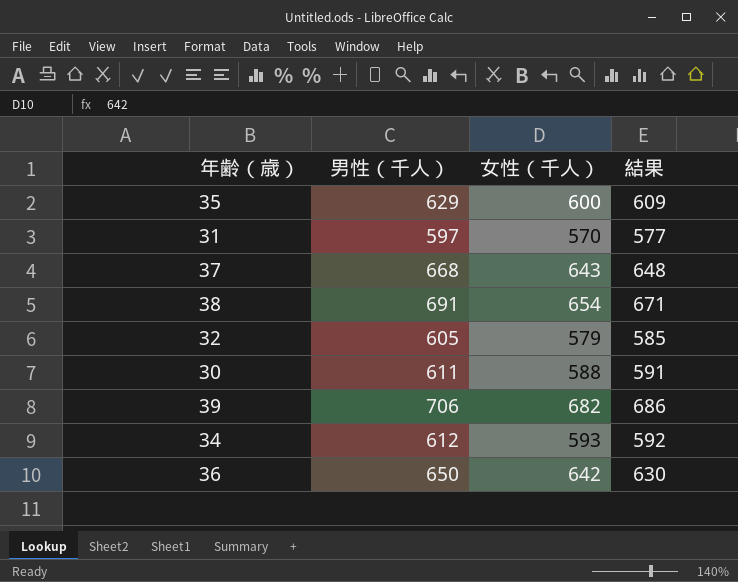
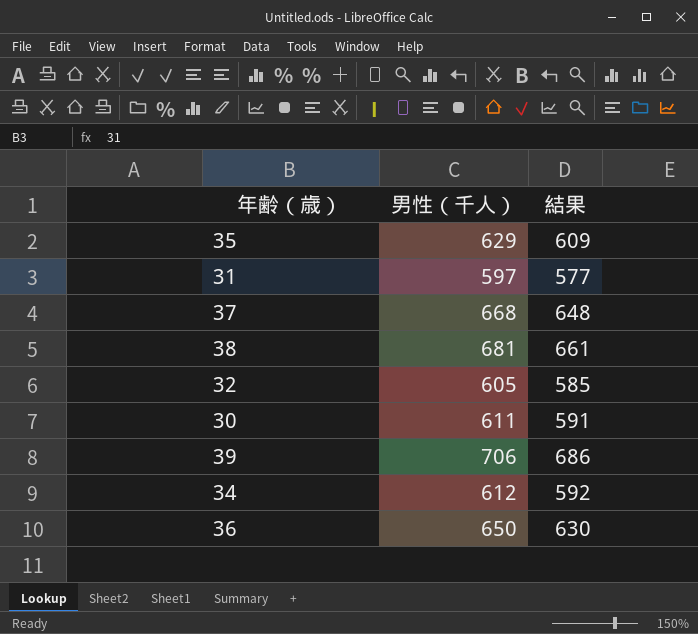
column 女性（千人） | position: 3 -> none
38 | 男性（千人）: 691 -> 681
38 | 結果: 671 -> 661

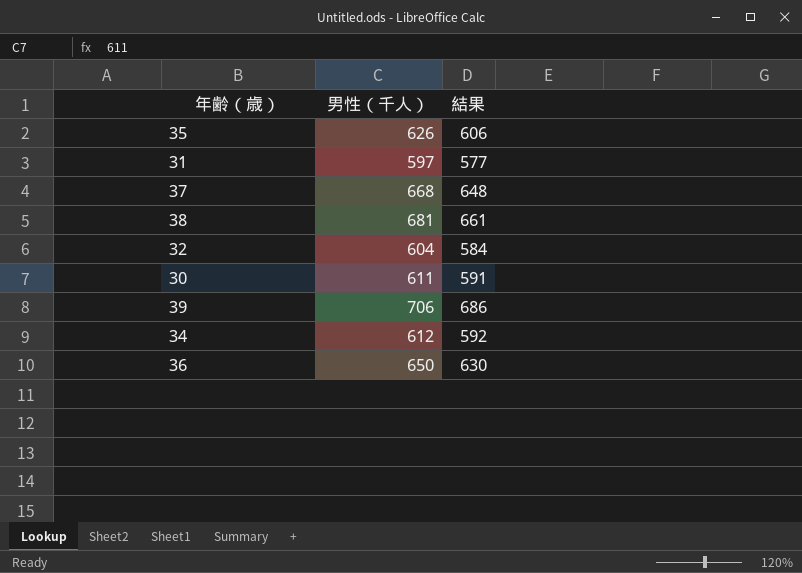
35 | 男性（千人）: 629 -> 626
35 | 結果: 609 -> 606
32 | 男性（千人）: 605 -> 604
32 | 結果: 585 -> 584

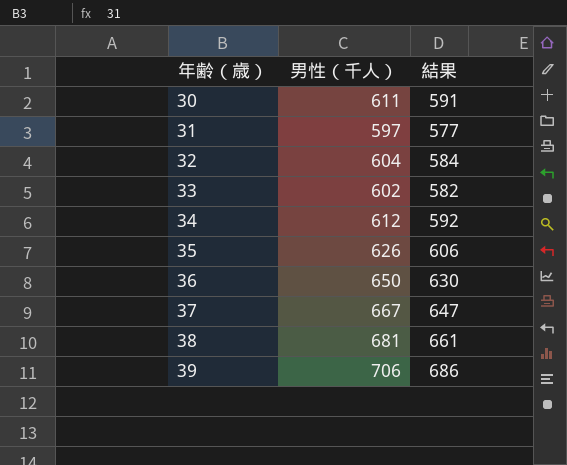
row order: none -> 年齢（歳） ascending
row 33: none -> 602 | 582
37 | 男性（千人）: 668 -> 667
37 | 結果: 648 -> 647

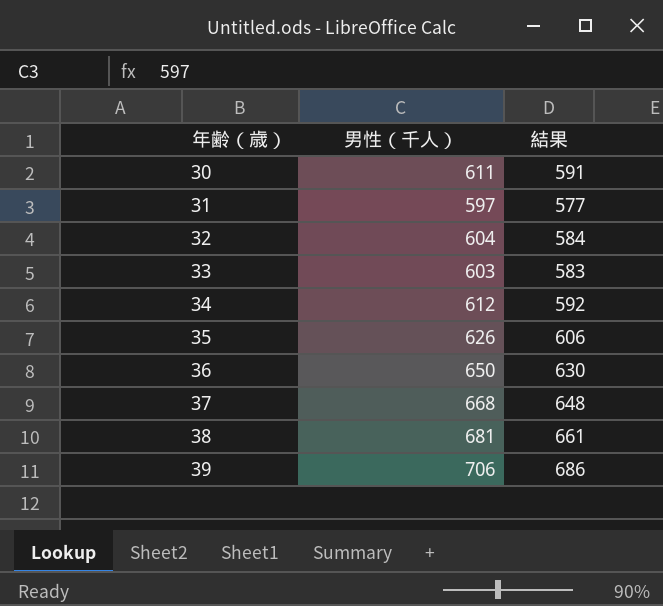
33 | 男性（千人）: 602 -> 603
33 | 結果: 582 -> 583
37 | 男性（千人）: 667 -> 668
37 | 結果: 647 -> 648

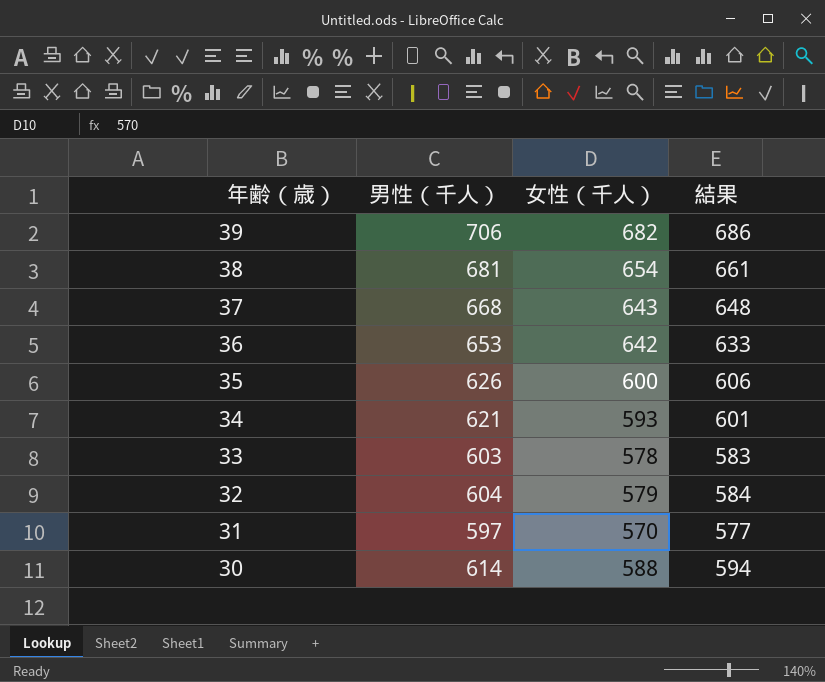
row order: 年齢（歳） ascending -> 年齢（歳） descending
column 女性（千人） | position: none -> 3
36 | 男性（千人）: 650 -> 653
36 | 結果: 630 -> 633
34 | 男性（千人）: 612 -> 621
34 | 結果: 592 -> 601
30 | 男性（千人）: 611 -> 614
30 | 結果: 591 -> 594

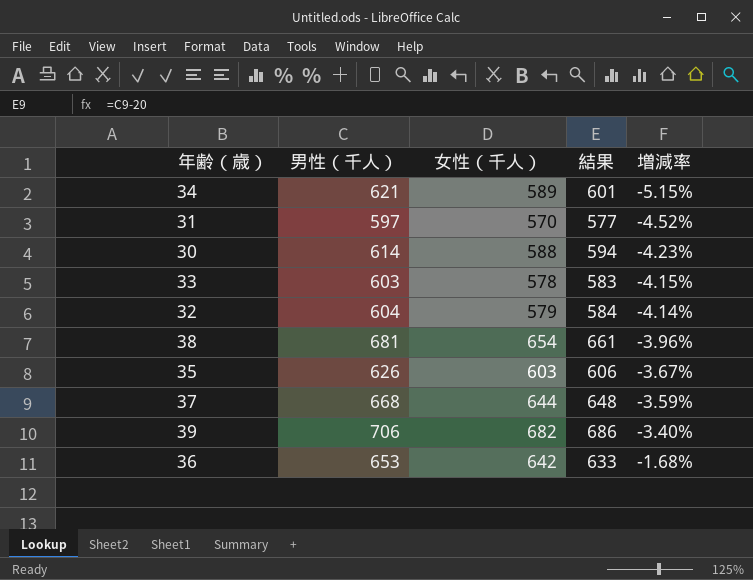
row order: 年齢（歳） descending -> 増減率 ascending
column 増減率 | formula: none -> ([女性（千人）] - [男性（千人）]) / [男性（千人）]
34 | 女性（千人）: 593 -> 589
35 | 女性（千人）: 600 -> 603
37 | 女性（千人）: 643 -> 644

